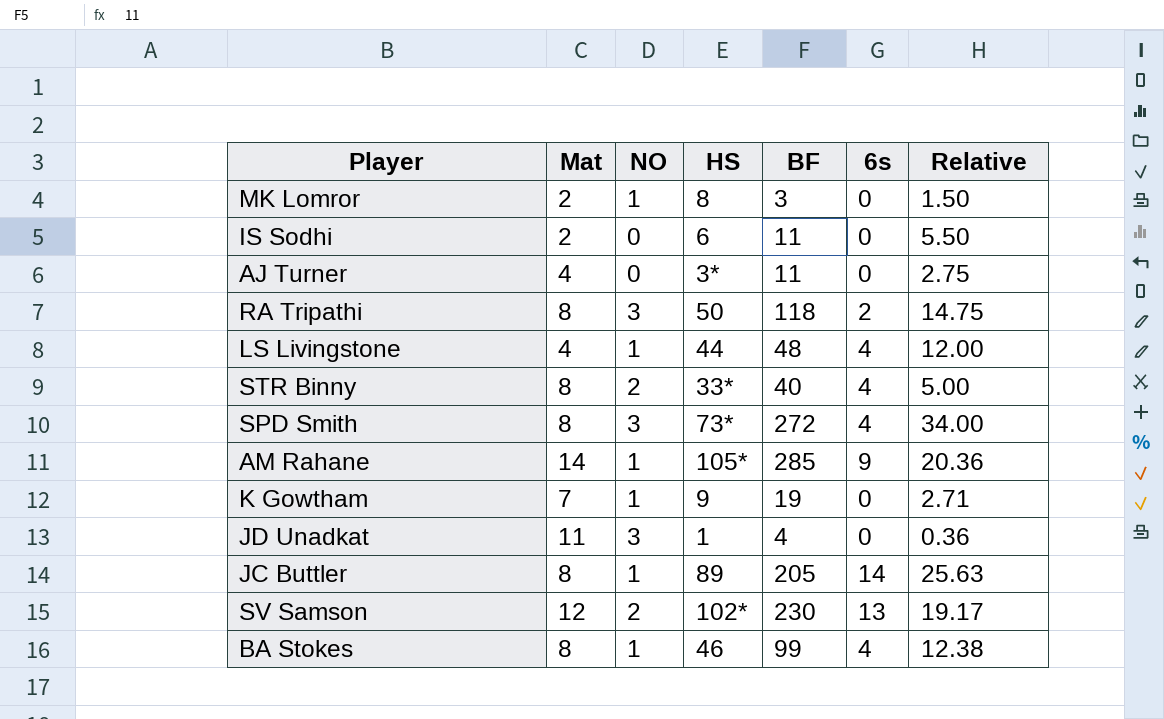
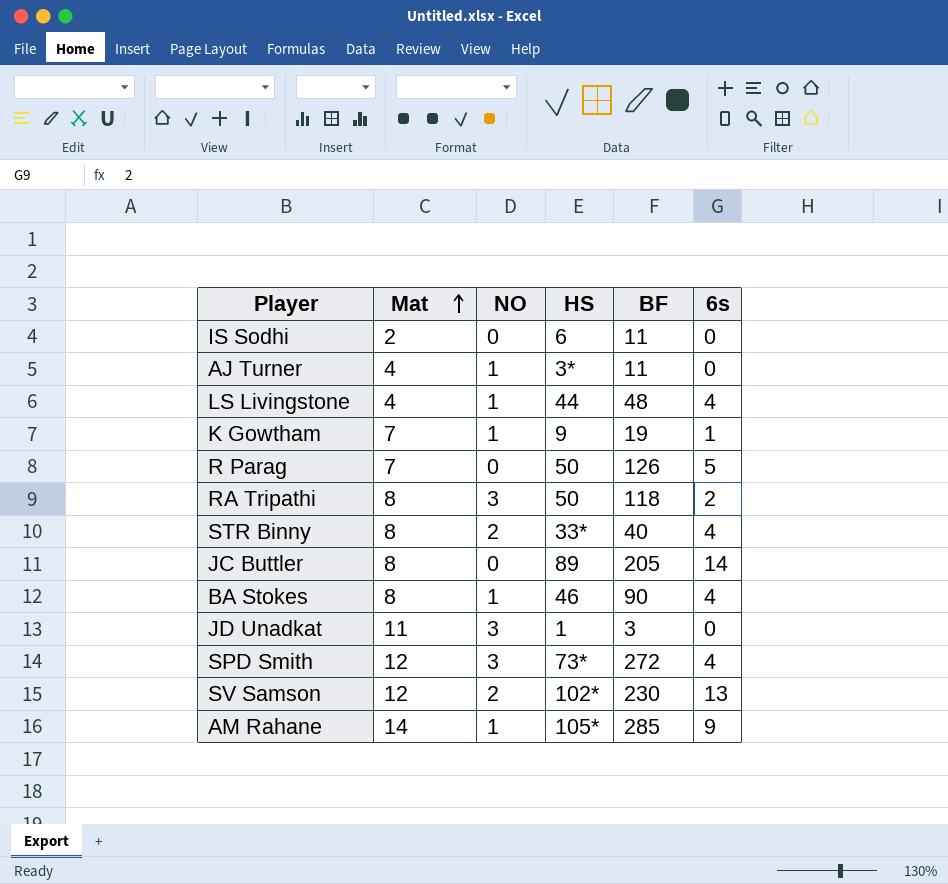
row order: none -> Mat ascending
column Relative | formula: [BF] / [Mat] -> none
row MK Lomror: 2 | 1 | 8 | 3 | 0 | 1.50 -> none
AJ Turner | NO: 0 -> 1
K Gowtham | 6s: 0 -> 1
row R Parag: none -> 7 | 0 | 50 | 126 | 5
JC Buttler | NO: 1 -> 0
BA Stokes | BF: 99 -> 90
JD Unadkat | BF: 4 -> 3
SPD Smith | Mat: 8 -> 12

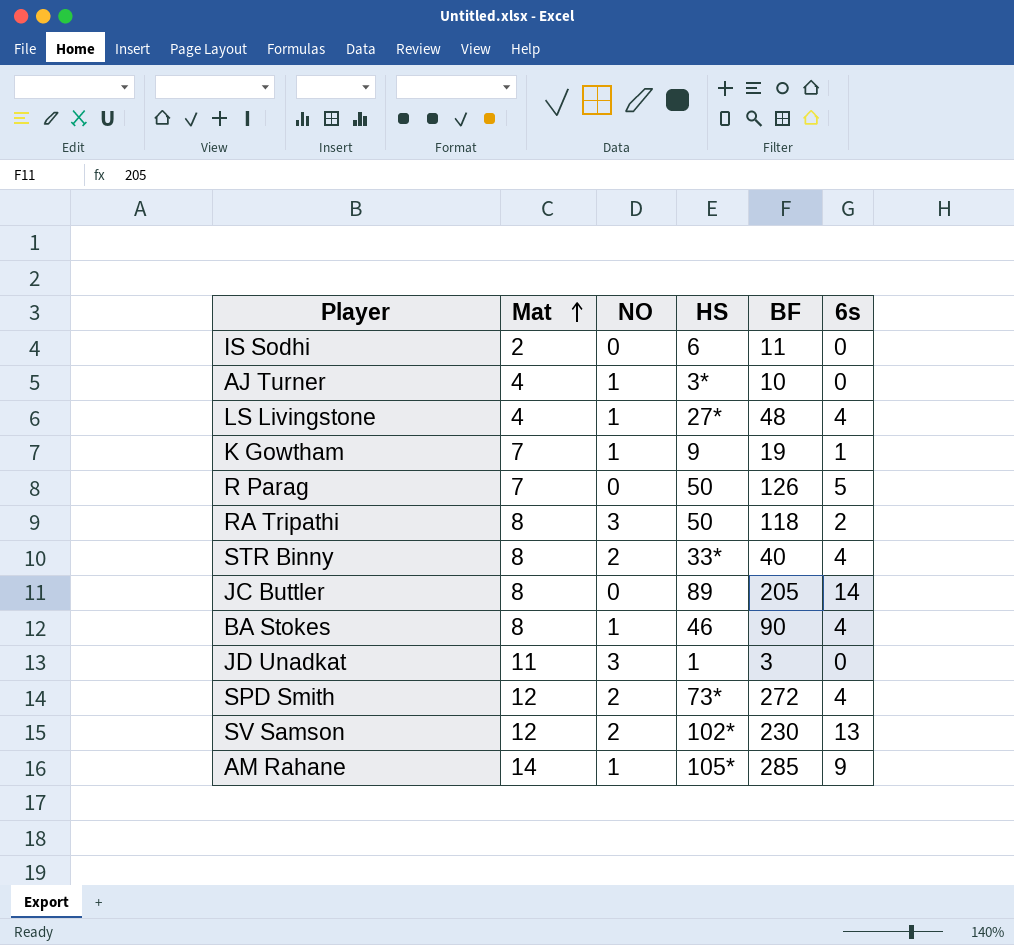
AJ Turner | BF: 11 -> 10
LS Livingstone | HS: 44 -> 27*
SPD Smith | NO: 3 -> 2

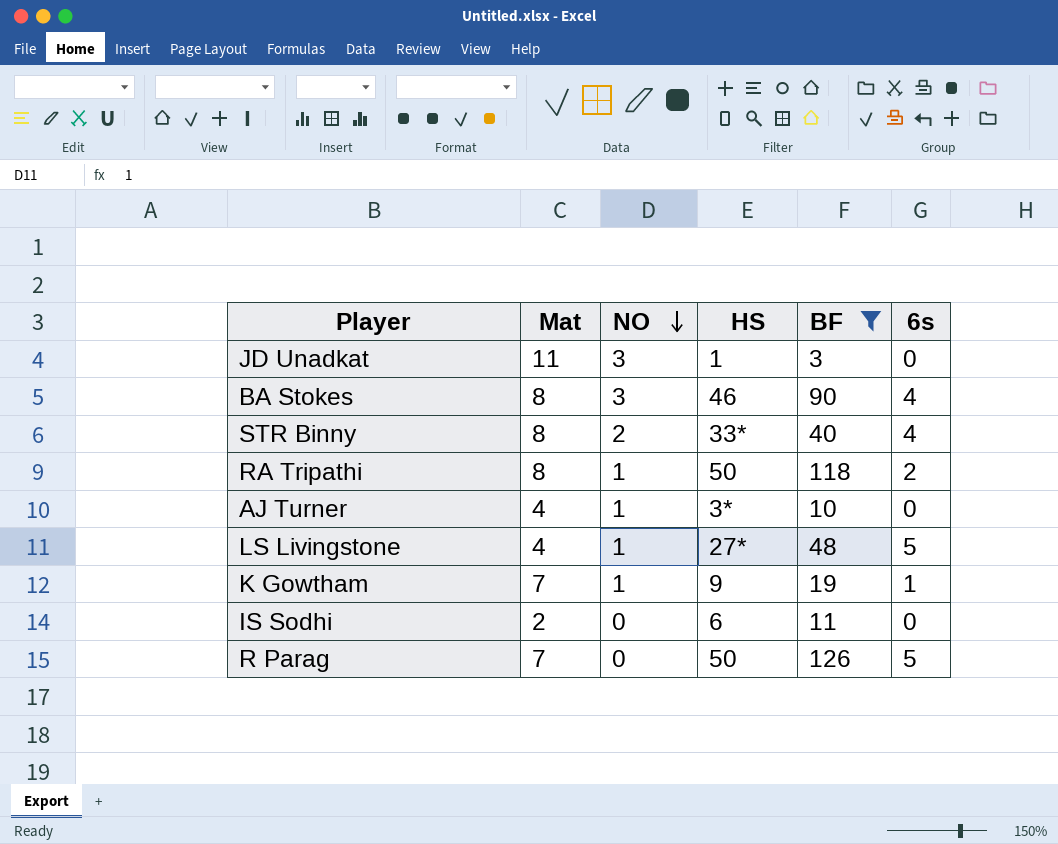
filter: none -> BF <= 126
row order: Mat ascending -> NO descending
BA Stokes | NO: 1 -> 3
RA Tripathi | NO: 3 -> 1
LS Livingstone | 6s: 4 -> 5

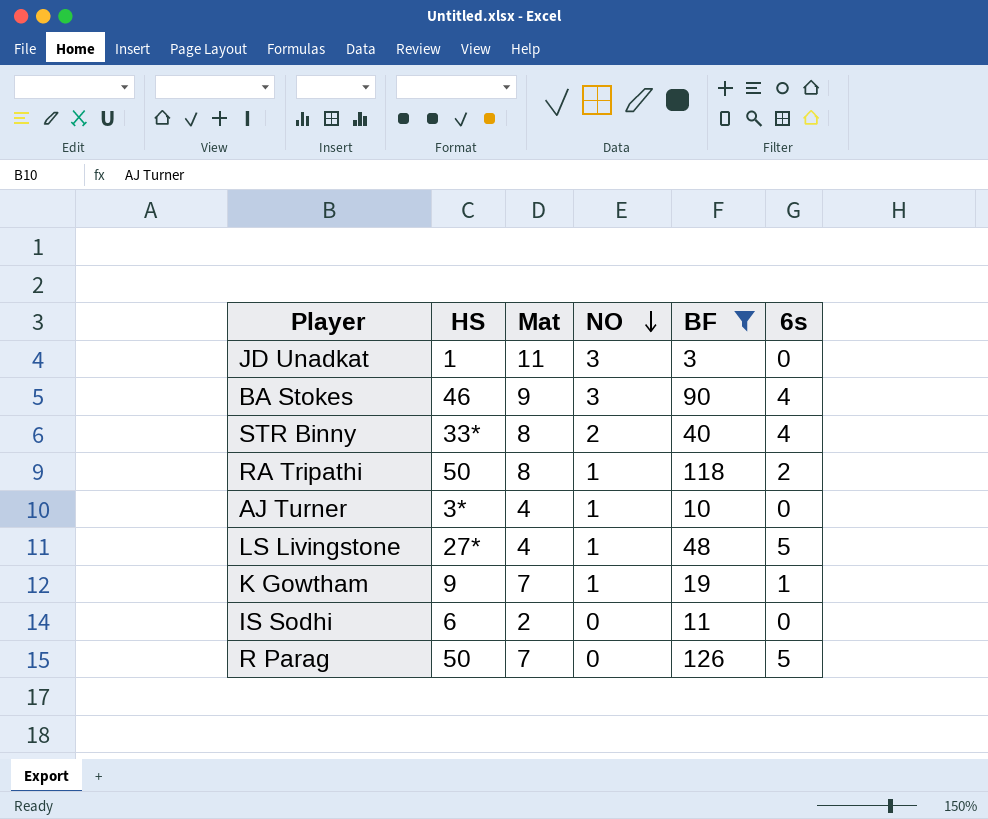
column HS | position: 4 -> 2
BA Stokes | Mat: 8 -> 9

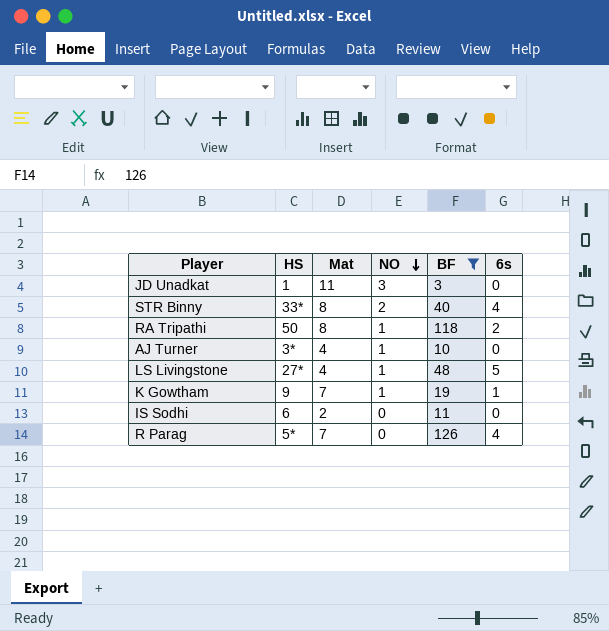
row BA Stokes: 46 | 9 | 3 | 90 | 4 -> none
R Parag | HS: 50 -> 5*
R Parag | 6s: 5 -> 4

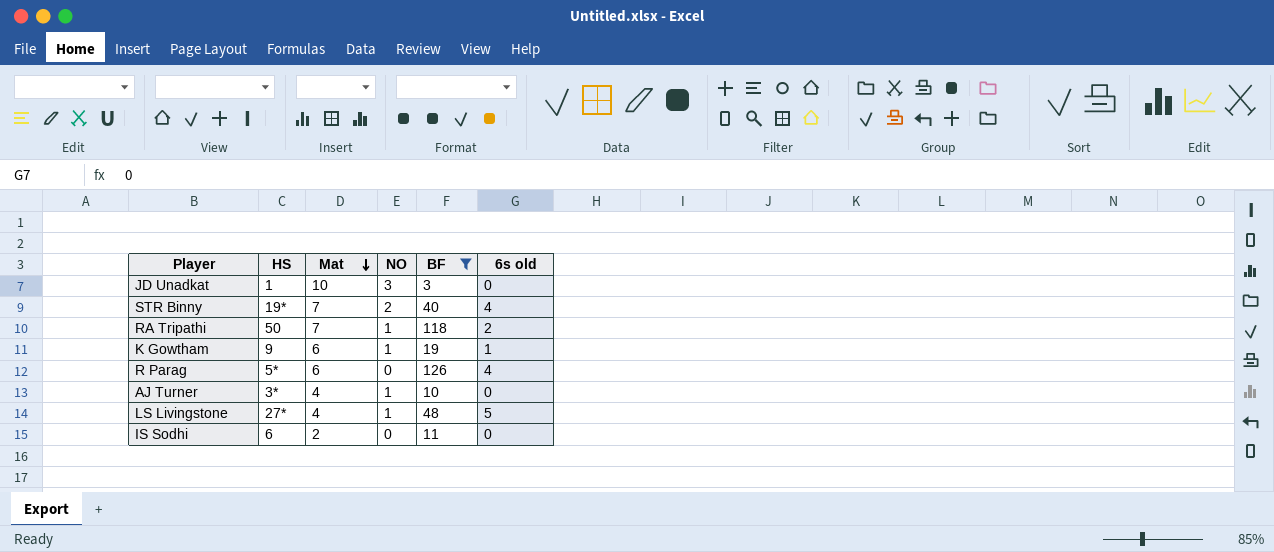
row order: NO descending -> Mat descending
column name: 6s -> 6s old
JD Unadkat | Mat: 11 -> 10
STR Binny | HS: 33* -> 19*
STR Binny | Mat: 8 -> 7
RA Tripathi | Mat: 8 -> 7
K Gowtham | Mat: 7 -> 6
R Parag | Mat: 7 -> 6

